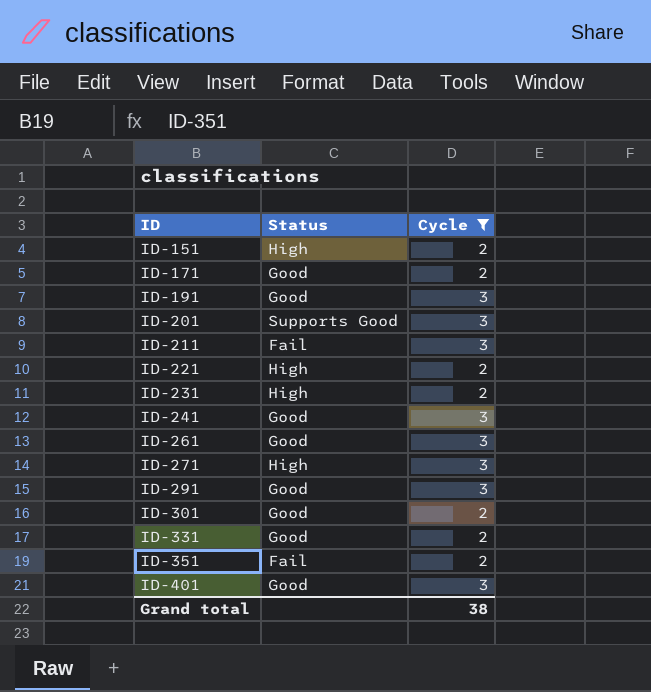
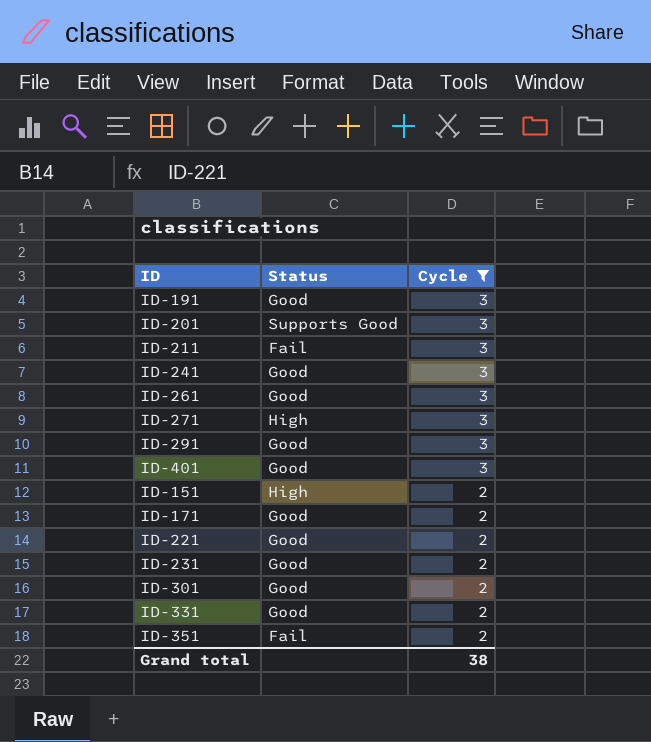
row order: ID ascending -> Cycle descending
ID-221 | Status: High -> Good
ID-231 | Status: High -> Good

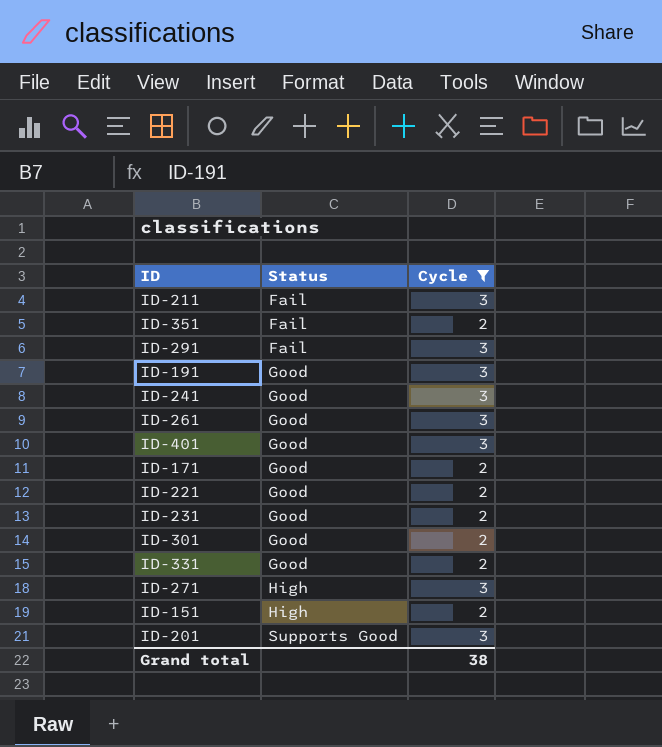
row order: Cycle descending -> Status ascending
ID-291 | Status: Good -> Fail

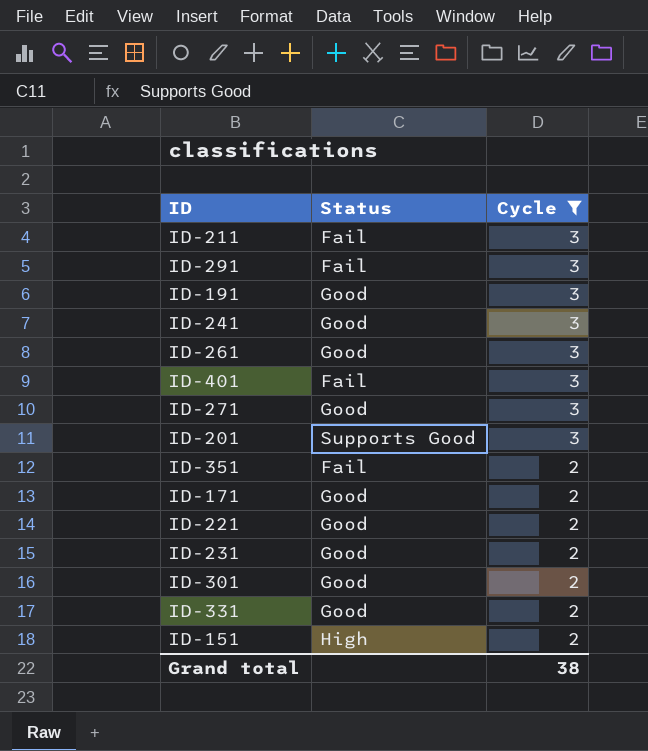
row order: Status ascending -> Cycle descending
ID-401 | Status: Good -> Fail
ID-271 | Status: High -> Good

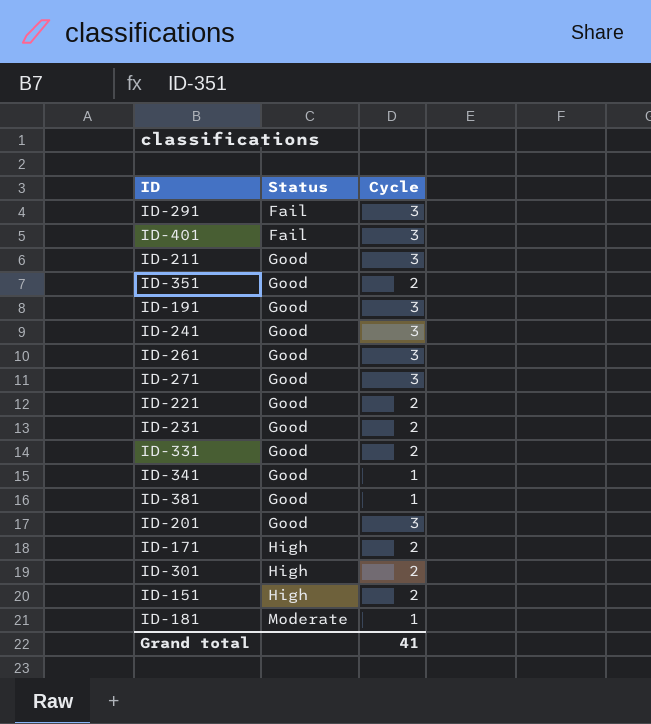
filter: Cycle != 1 -> none
row order: Cycle descending -> Status ascending
ID-211 | Status: Fail -> Good
ID-351 | Status: Fail -> Good
ID-201 | Status: Supports Good -> Good
ID-171 | Status: Good -> High
ID-301 | Status: Good -> High
Grand total | Cycle: 38 -> 41

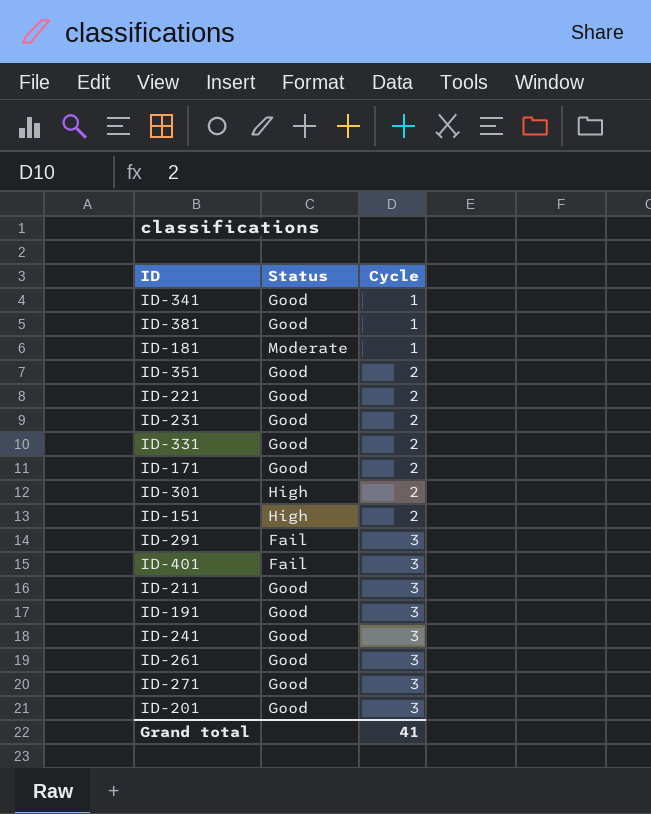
row order: Status ascending -> Cycle ascending
ID-171 | Status: High -> Good

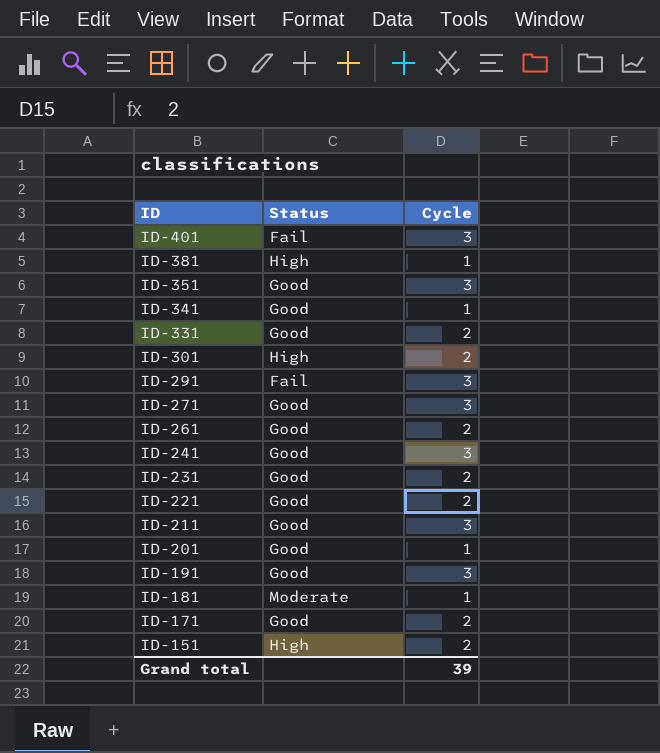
row order: Cycle ascending -> ID descending
ID-381 | Status: Good -> High
ID-351 | Cycle: 2 -> 3
ID-261 | Cycle: 3 -> 2
ID-201 | Cycle: 3 -> 1
Grand total | Cycle: 41 -> 39

